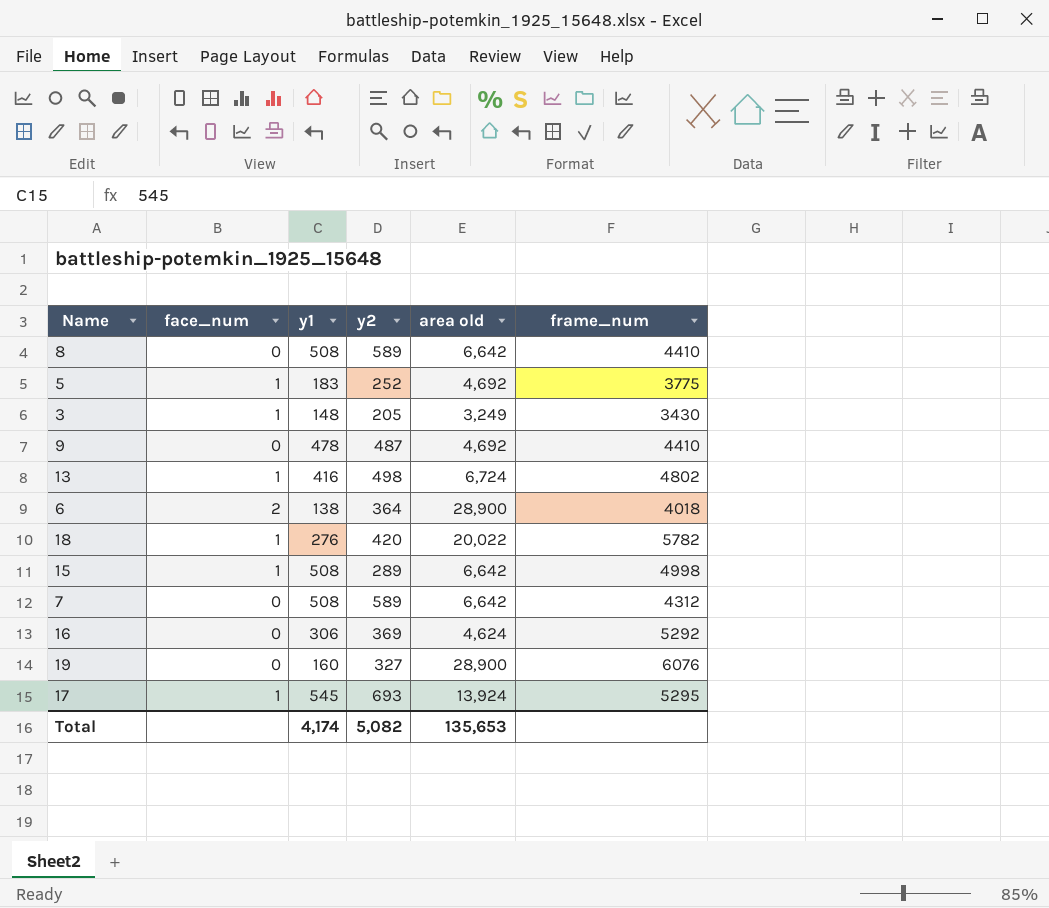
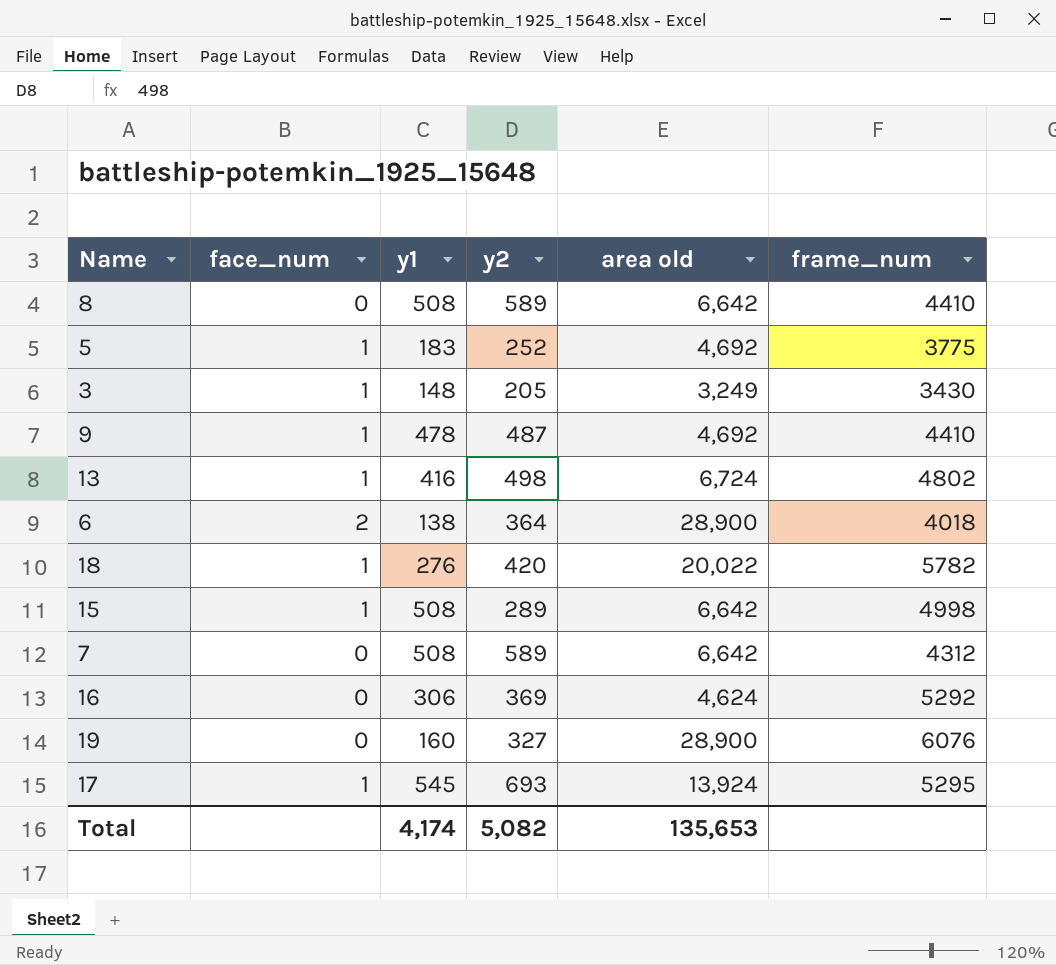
9 | face_num: 0 -> 1

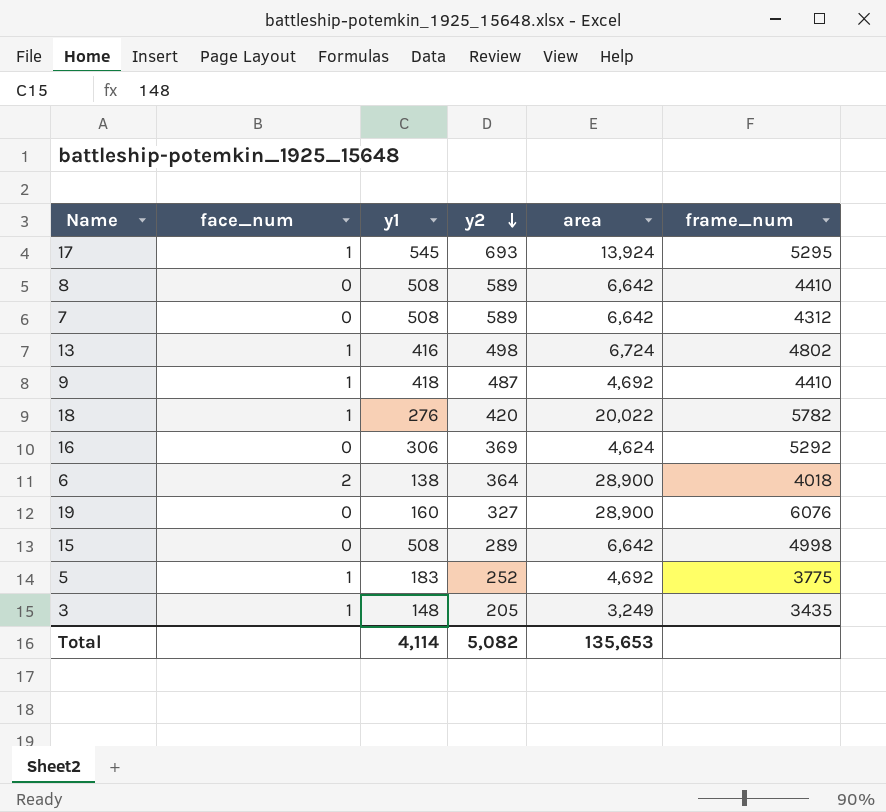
row order: none -> y2 descending
column name: area old -> area
9 | y1: 478 -> 418
15 | face_num: 1 -> 0
3 | frame_num: 3430 -> 3435
Total | y1: 4,174 -> 4,114

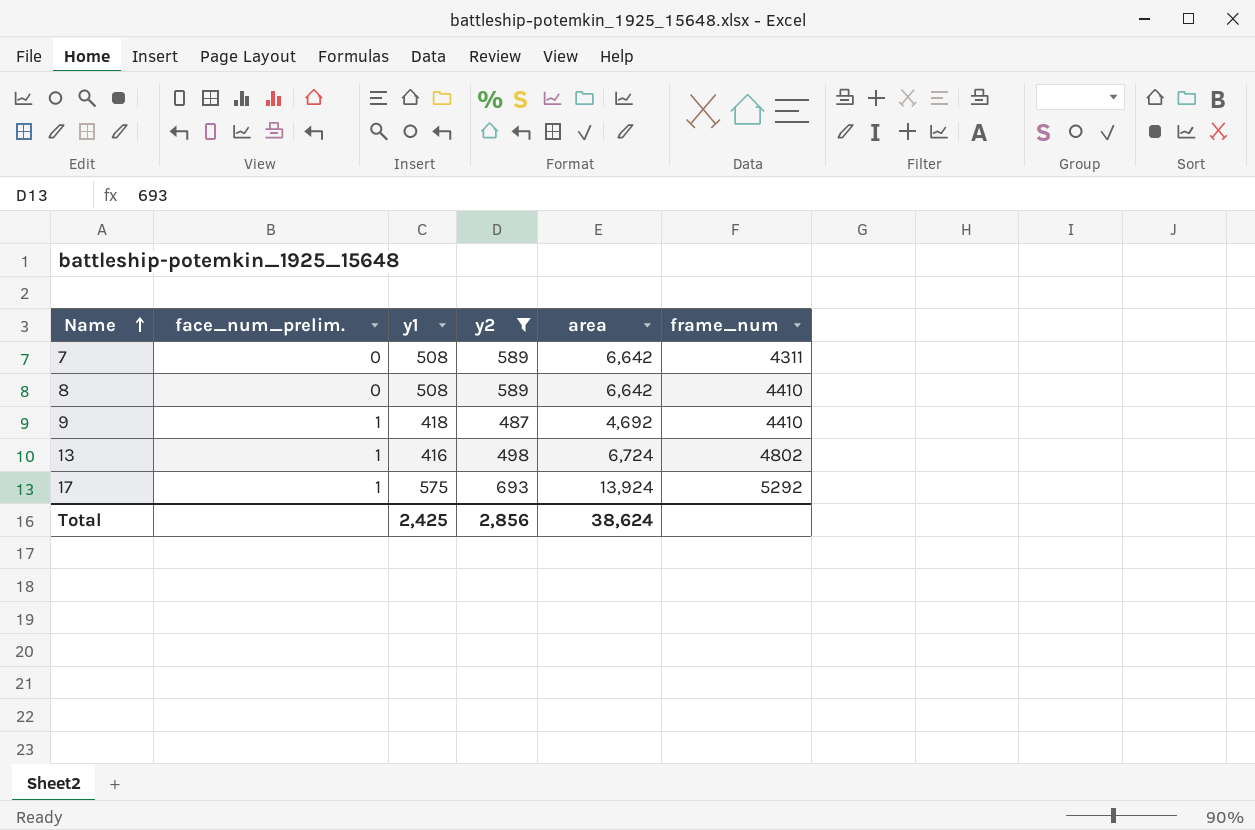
filter: none -> y2 >= 487
row order: y2 descending -> Name ascending
column name: face_num -> face_num_prelim.
7 | frame_num: 4312 -> 4311
17 | y1: 545 -> 575
17 | frame_num: 5295 -> 5292
Total | y1: 4,114 -> 2,425
Total | y2: 5,082 -> 2,856
Total | area: 135,653 -> 38,624

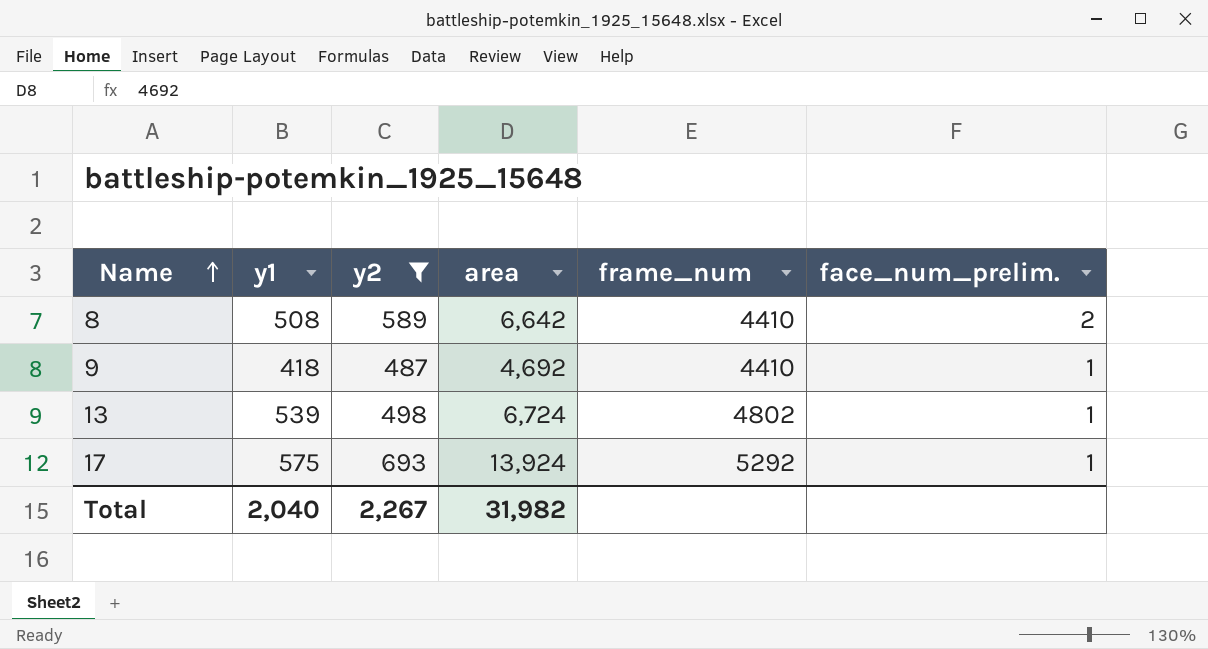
column face_num_prelim. | position: 2 -> 6
row 7: 0 | 508 | 589 | 6,642 | 4311 -> none
8 | face_num_prelim.: 0 -> 2
13 | y1: 416 -> 539
Total | y1: 2,425 -> 2,040
Total | y2: 2,856 -> 2,267
Total | area: 38,624 -> 31,982

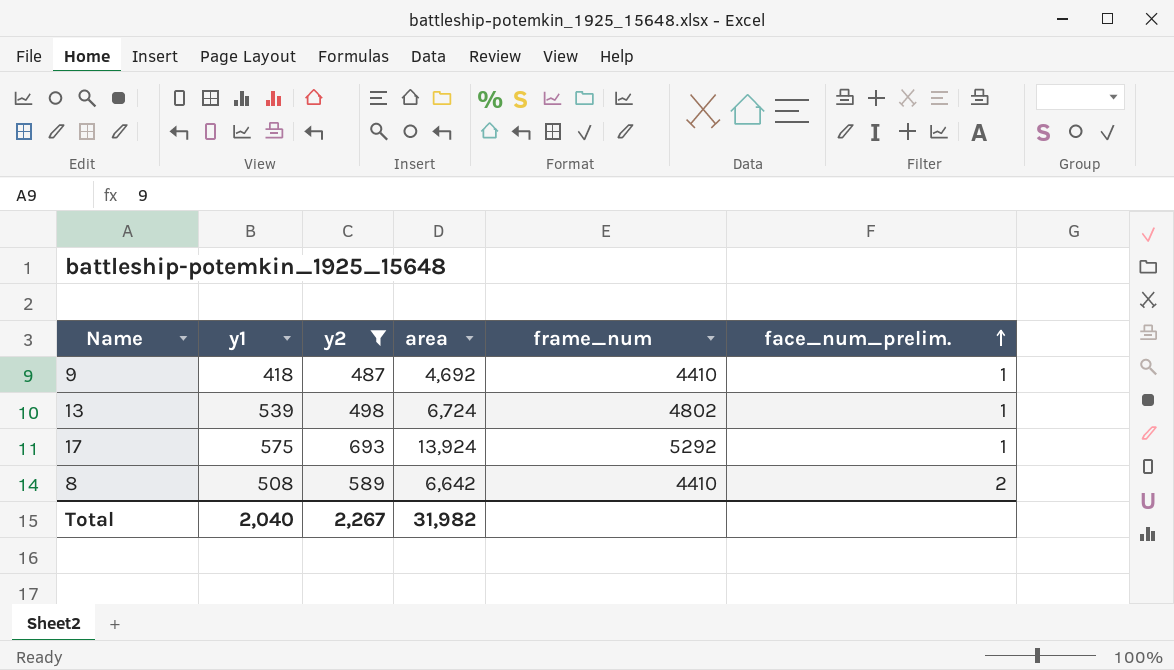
row order: Name ascending -> face_num_prelim. ascending

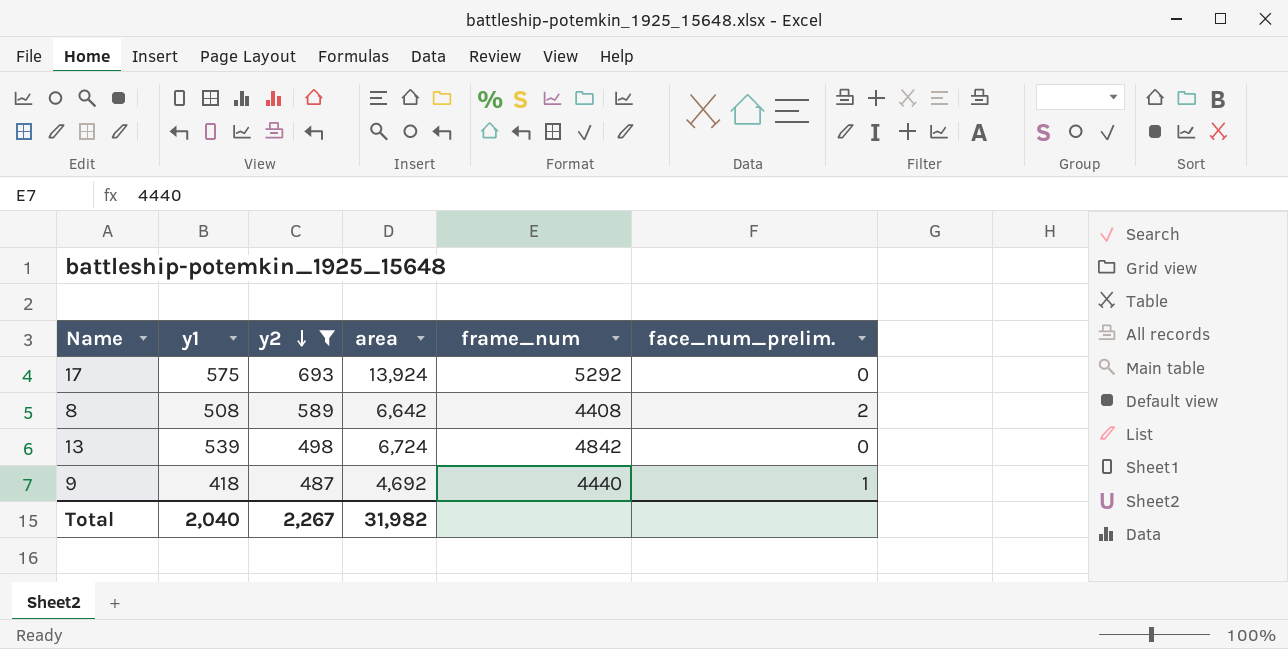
row order: face_num_prelim. ascending -> y2 descending
17 | face_num_prelim.: 1 -> 0
8 | frame_num: 4410 -> 4408
13 | frame_num: 4802 -> 4842
13 | face_num_prelim.: 1 -> 0
9 | frame_num: 4410 -> 4440

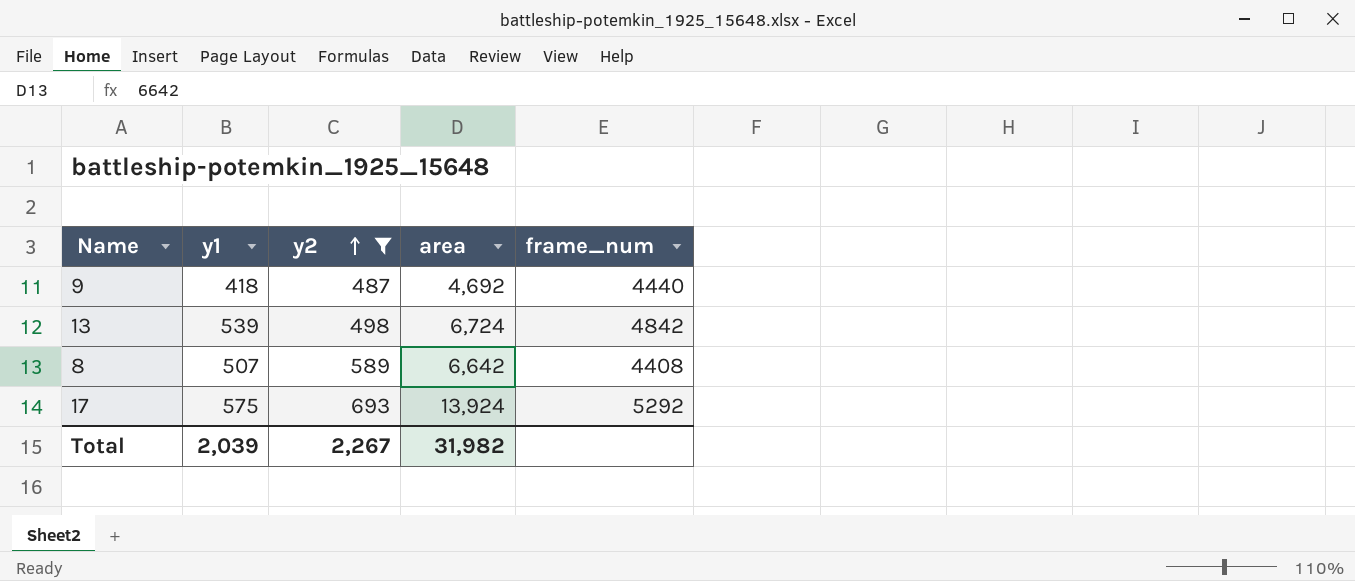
row order: y2 descending -> y2 ascending
column face_num_prelim. | position: 6 -> none
8 | y1: 508 -> 507
Total | y1: 2,040 -> 2,039

